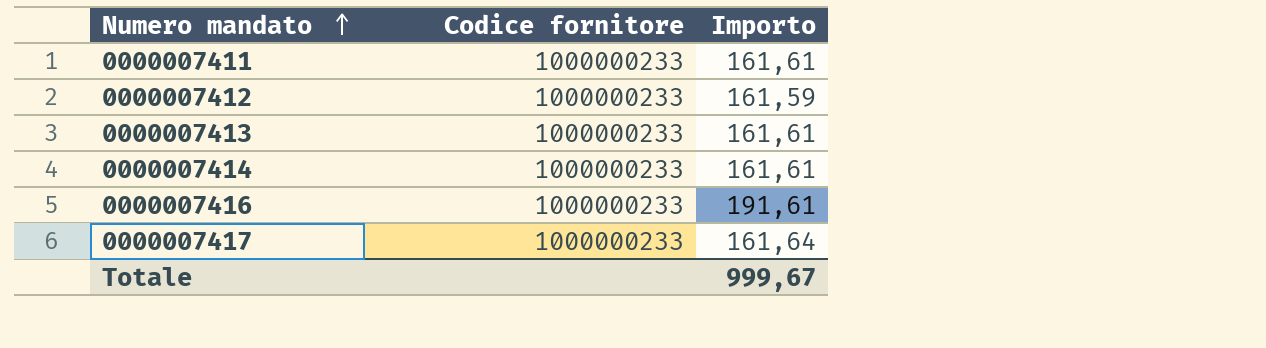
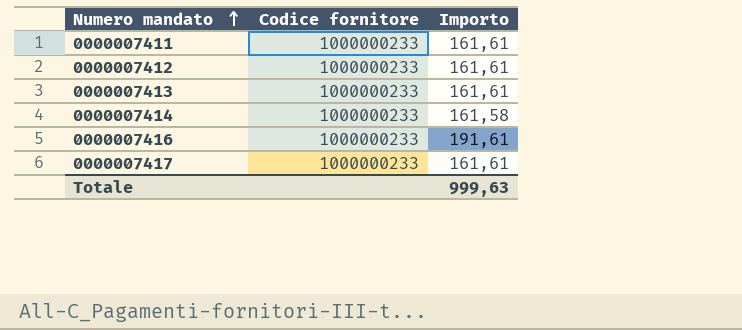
0000007412 | Importo: 161,59 -> 161,61
0000007414 | Importo: 161,61 -> 161,58
0000007417 | Importo: 161,64 -> 161,61
Totale | Importo: 999,67 -> 999,63

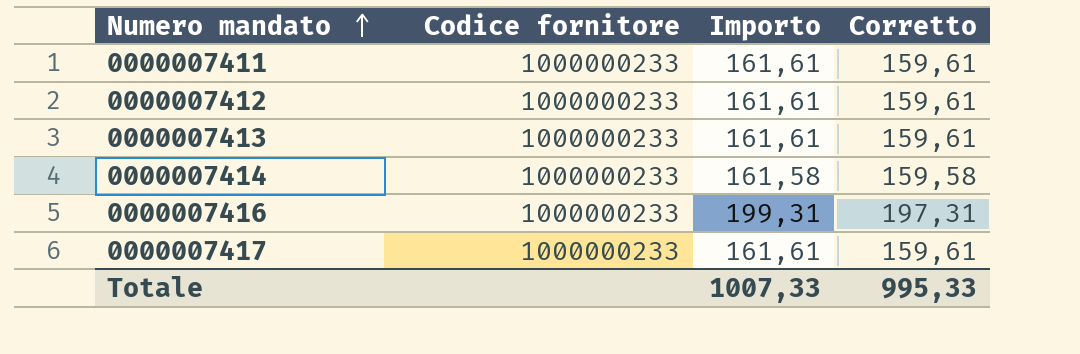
column Corretto | formula: none -> [Importo] - 2
0000007416 | Importo: 191,61 -> 199,31
Totale | Importo: 999,63 -> 1007,33

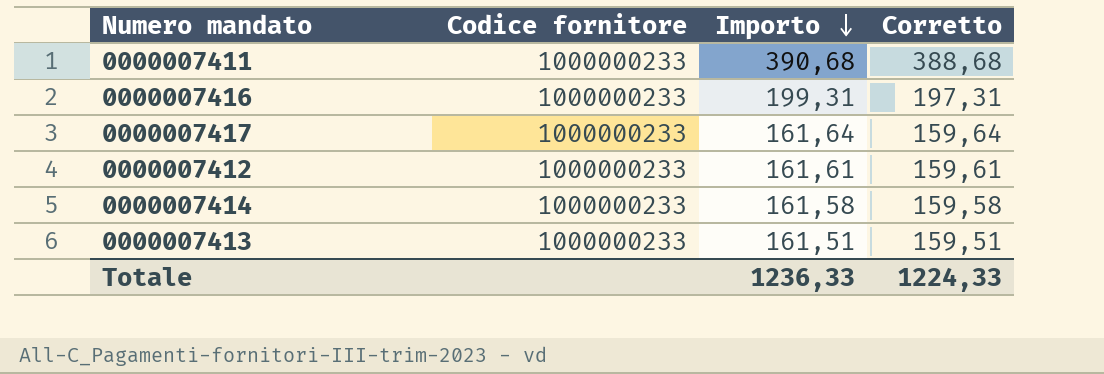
row order: Numero mandato ascending -> Importo descending
0000007411 | Importo: 161,61 -> 390,68
0000007411 | Corretto: 159,61 -> 388,68
0000007417 | Importo: 161,61 -> 161,64
0000007417 | Corretto: 159,61 -> 159,64
0000007413 | Importo: 161,61 -> 161,51
0000007413 | Corretto: 159,61 -> 159,51
Totale | Importo: 1007,33 -> 1236,33
Totale | Corretto: 995,33 -> 1224,33

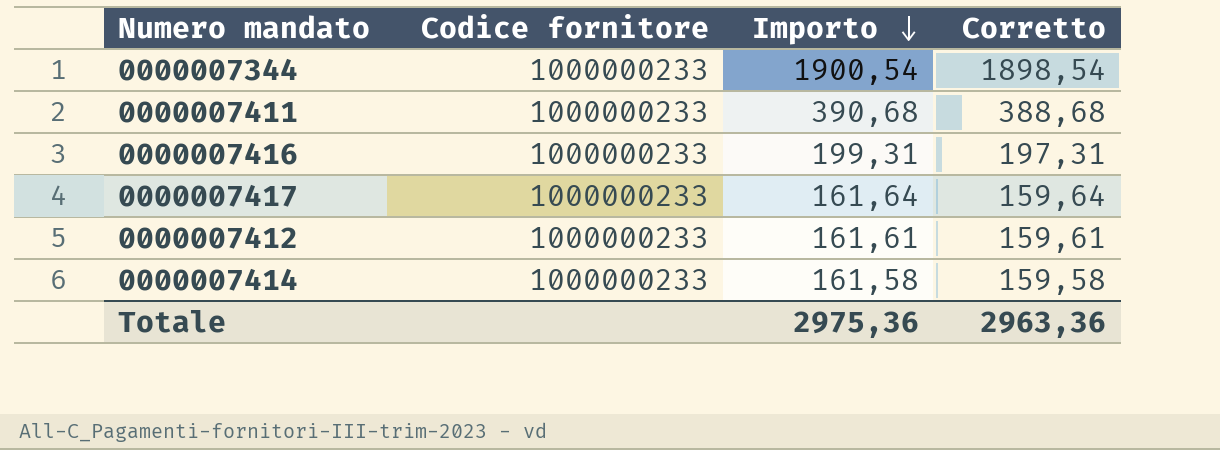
row 0000007413: 1000000233 | 161,51 | 159,51 -> none
row 0000007344: none -> 1000000233 | 1900,54 | 1898,54
Totale | Importo: 1236,33 -> 2975,36
Totale | Corretto: 1224,33 -> 2963,36

